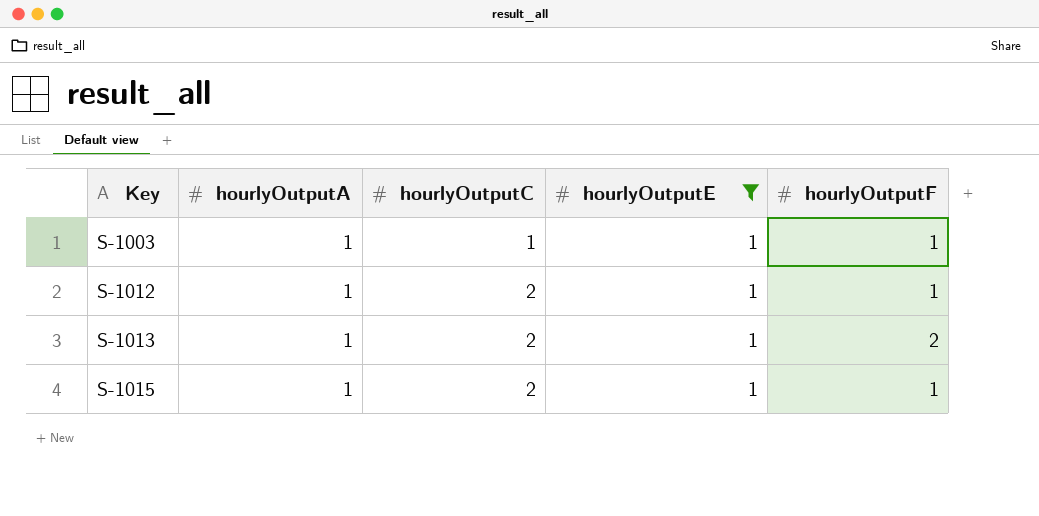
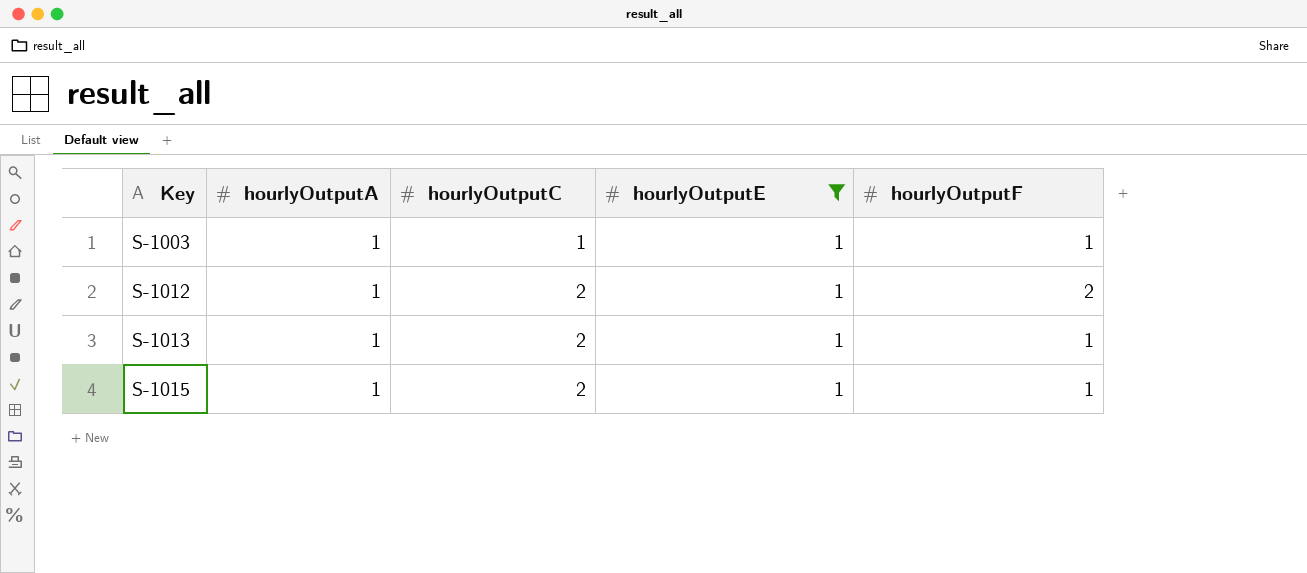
S-1012 | hourlyOutputF: 1 -> 2
S-1013 | hourlyOutputF: 2 -> 1

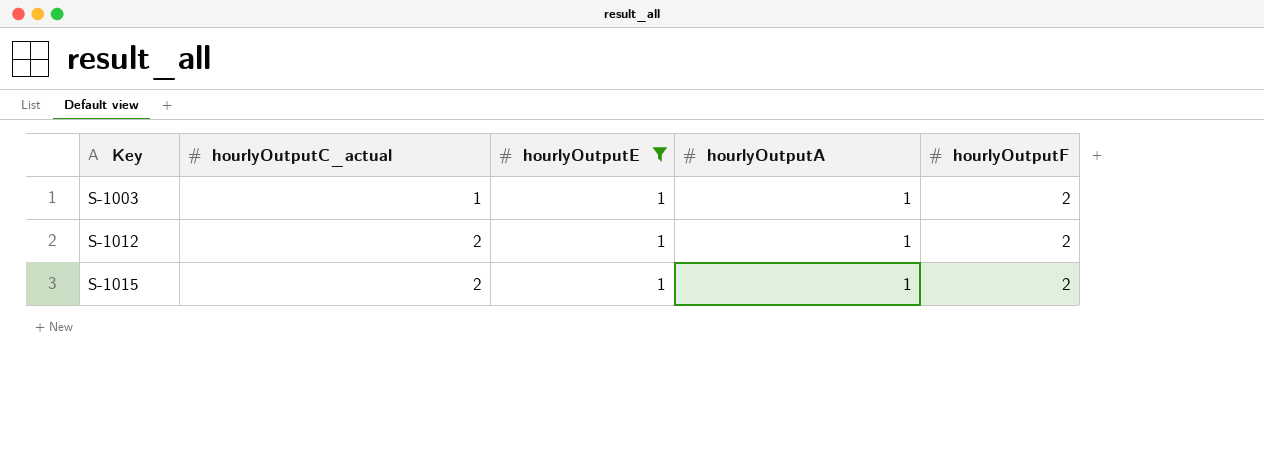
column name: hourlyOutputC -> hourlyOutputC_actual
column hourlyOutputA | position: 2 -> 4
row S-1013: 1 | 2 | 1 | 1 -> none
S-1003 | hourlyOutputF: 1 -> 2
S-1015 | hourlyOutputF: 1 -> 2

